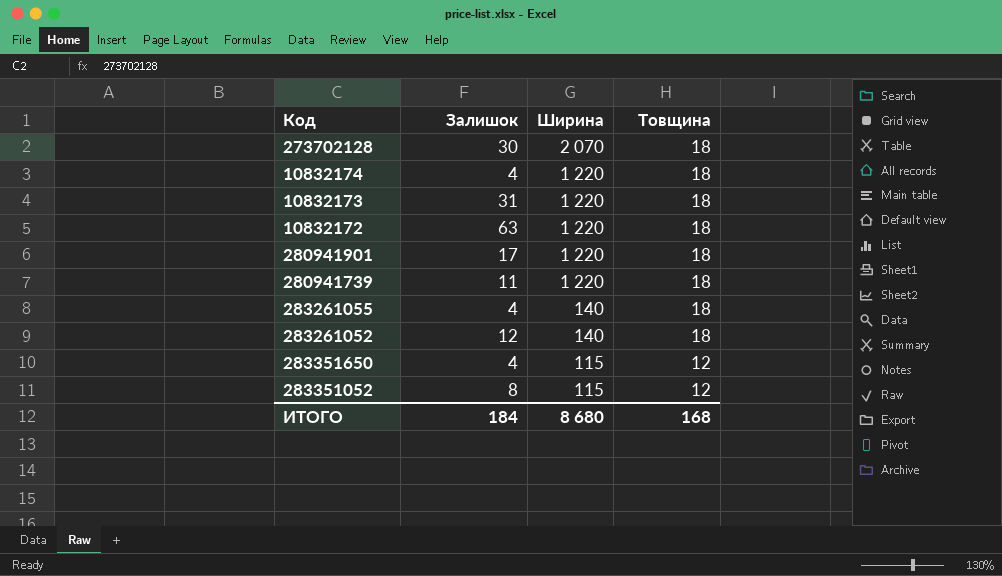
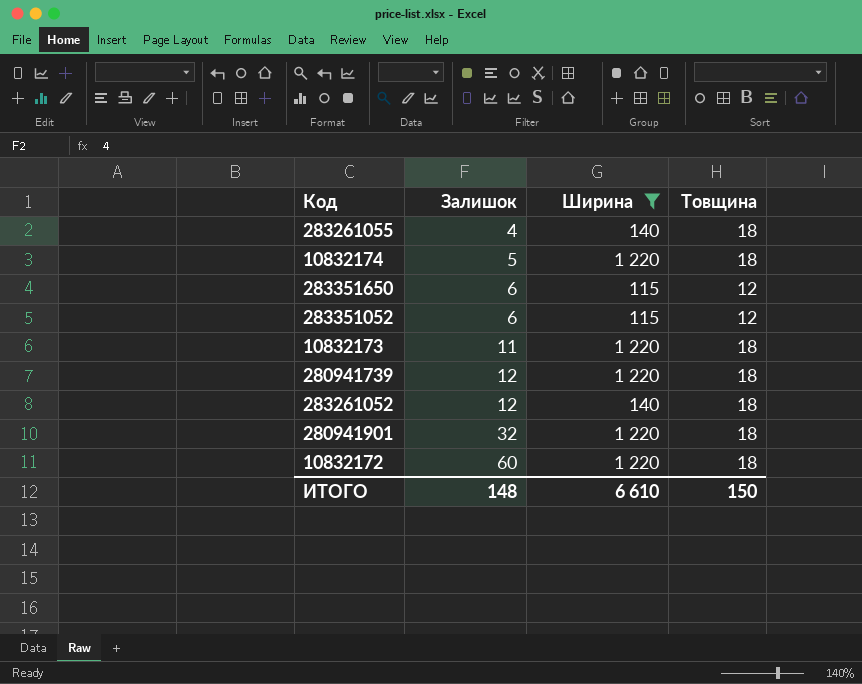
filter: none -> Ширина != 2 070
row order: Ширина descending -> Залишок ascending
10832174 | Залишок: 4 -> 5
283351650 | Залишок: 4 -> 6
283351052 | Залишок: 8 -> 6
10832173 | Залишок: 31 -> 11
280941739 | Залишок: 11 -> 12
280941901 | Залишок: 17 -> 32
10832172 | Залишок: 63 -> 60
ИТОГО | Залишок: 184 -> 148
ИТОГО | Ширина: 8 680 -> 6 610
ИТОГО | Товщина: 168 -> 150

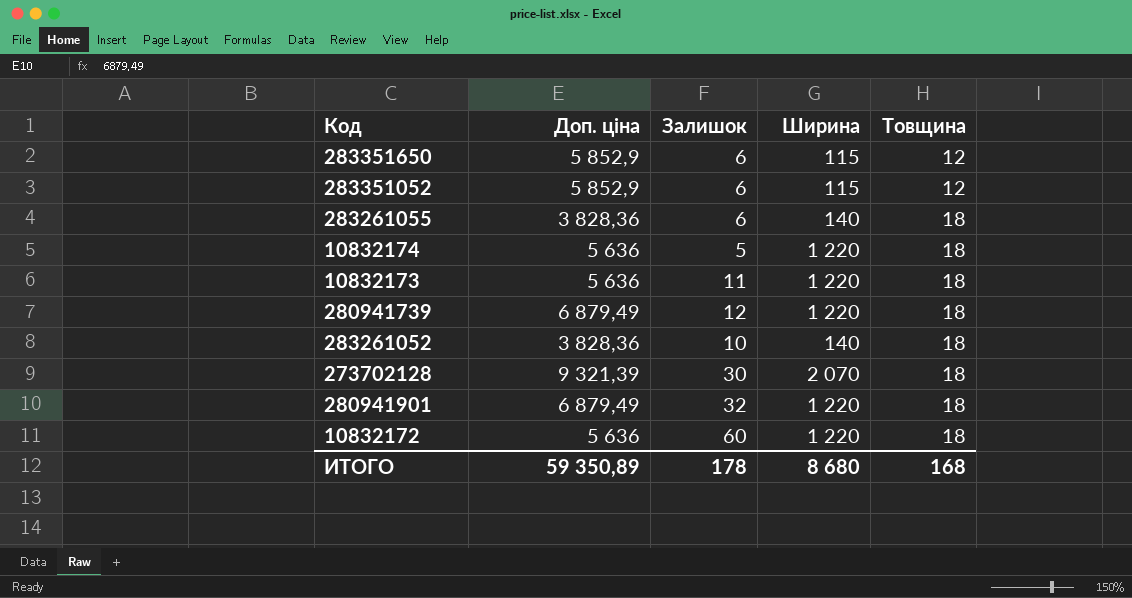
filter: Ширина != 2 070 -> none
row order: Залишок ascending -> Товщина ascending
column Доп. ціна | position: none -> 2
283261055 | Залишок: 4 -> 6
283261052 | Залишок: 12 -> 10
ИТОГО | Залишок: 148 -> 178
ИТОГО | Ширина: 6 610 -> 8 680
ИТОГО | Товщина: 150 -> 168

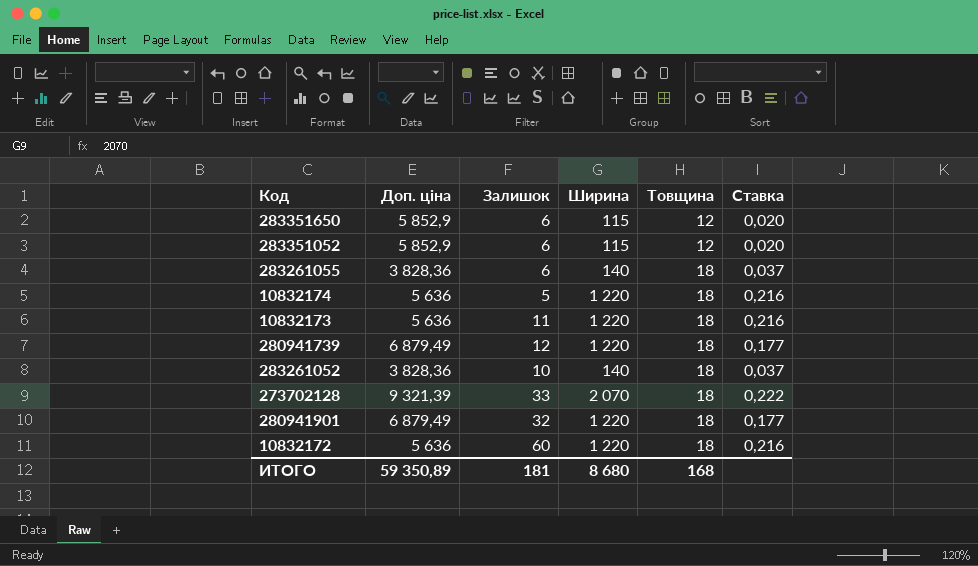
column Ставка | formula: none -> [Ширина] / [Доп. ціна]
273702128 | Залишок: 30 -> 33
ИТОГО | Залишок: 178 -> 181

